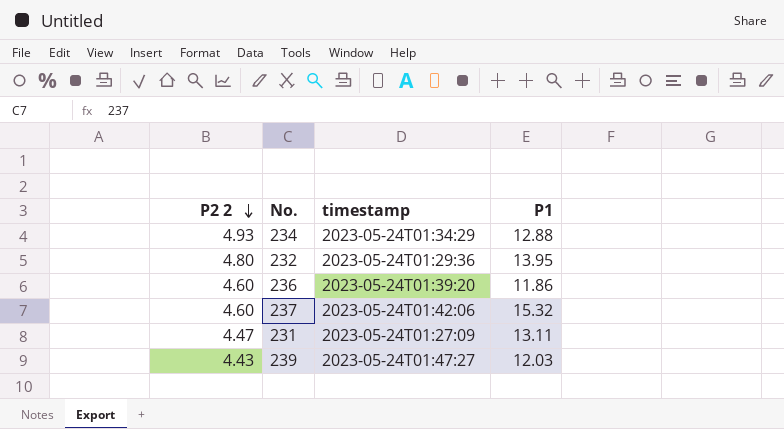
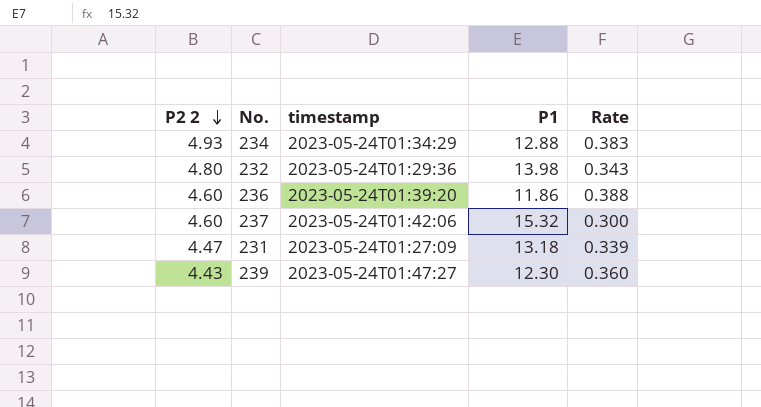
column Rate | formula: none -> [P2 2] / [P1]
232 | P1: 13.95 -> 13.98
231 | P1: 13.11 -> 13.18
239 | P1: 12.03 -> 12.30

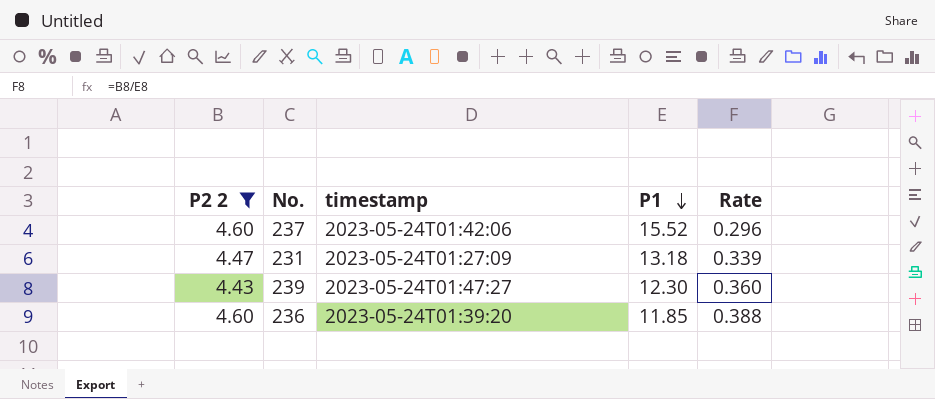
filter: none -> P2 2 <= 4.60
row order: P2 2 descending -> P1 descending
237 | P1: 15.32 -> 15.52
237 | Rate: 0.300 -> 0.296
236 | P1: 11.86 -> 11.85

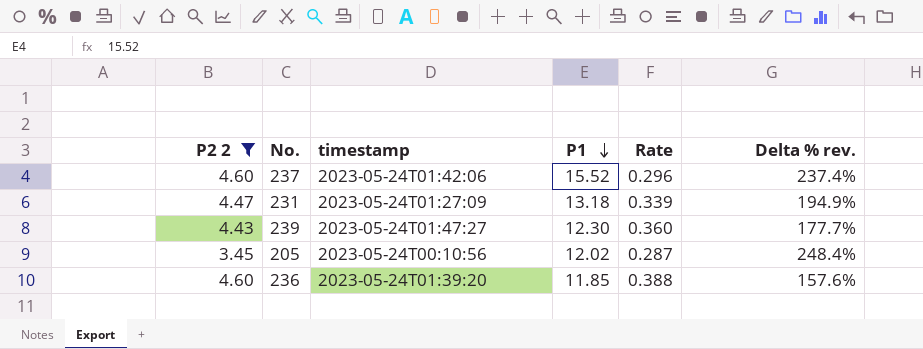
column Delta % rev. | formula: none -> ([P1] - [P2 2]) / [P2 2]
row 205: none -> 3.45 | 2023-05-24T00:10:56 | 12.02 | 0.287 | 248.4%

